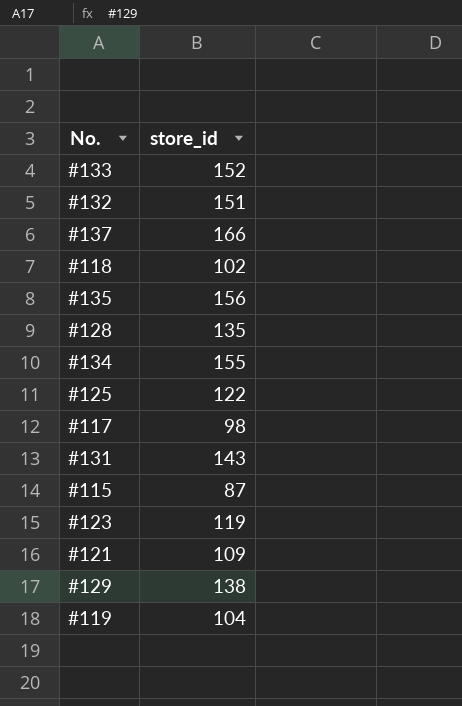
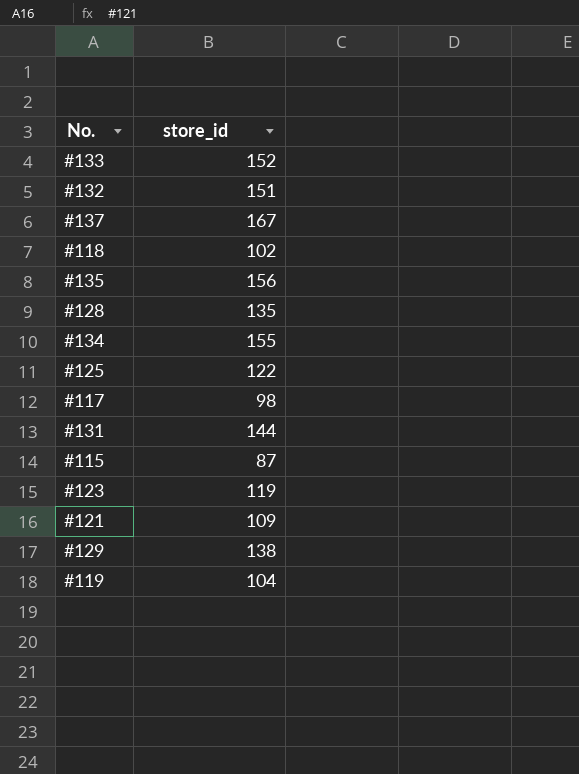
#137 | store_id: 166 -> 167
#131 | store_id: 143 -> 144

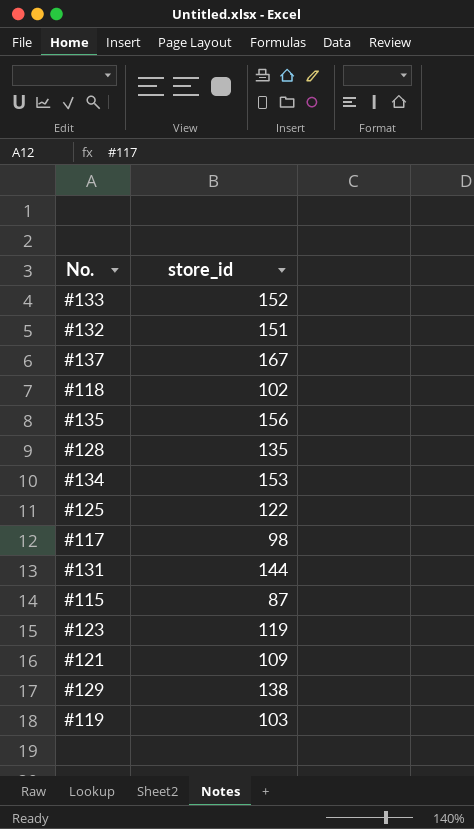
#134 | store_id: 155 -> 153
#119 | store_id: 104 -> 103

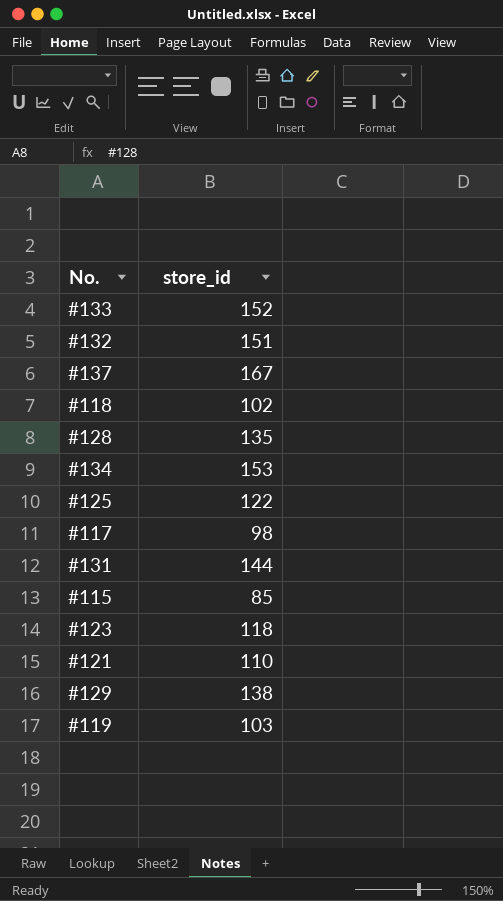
row #135: 156 -> none
#115 | store_id: 87 -> 85
#123 | store_id: 119 -> 118
#121 | store_id: 109 -> 110

